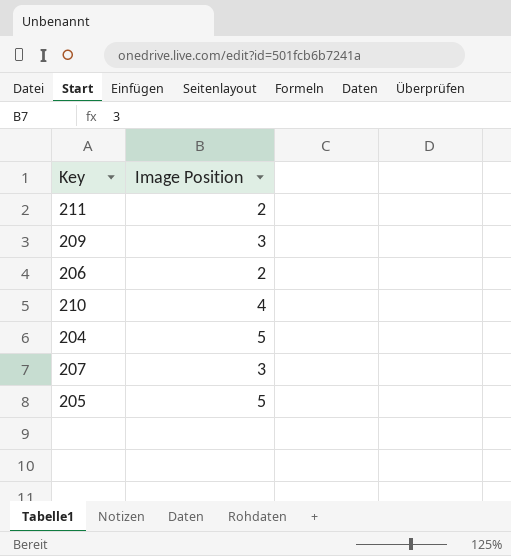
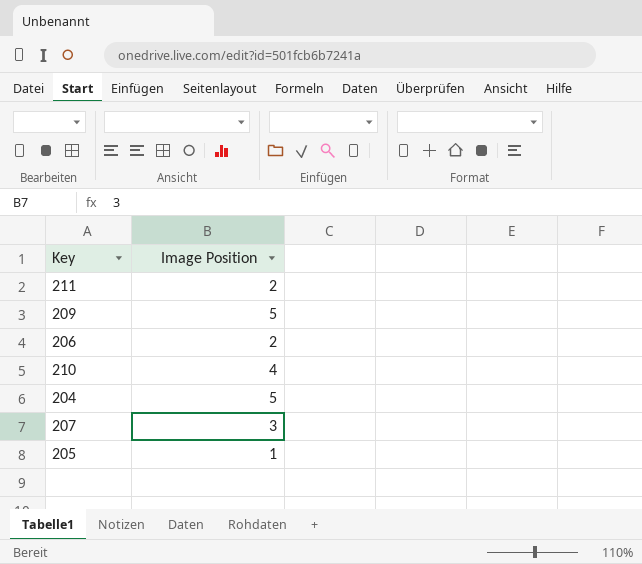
209 | Image Position: 3 -> 5
205 | Image Position: 5 -> 1

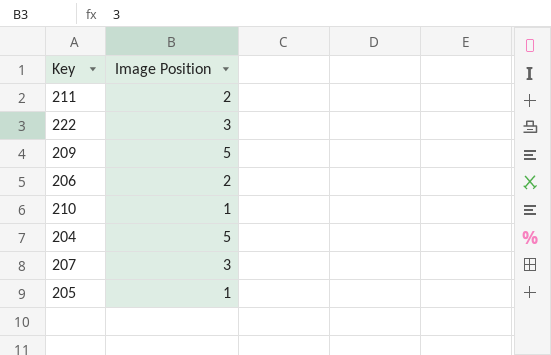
row 222: none -> 3
210 | Image Position: 4 -> 1

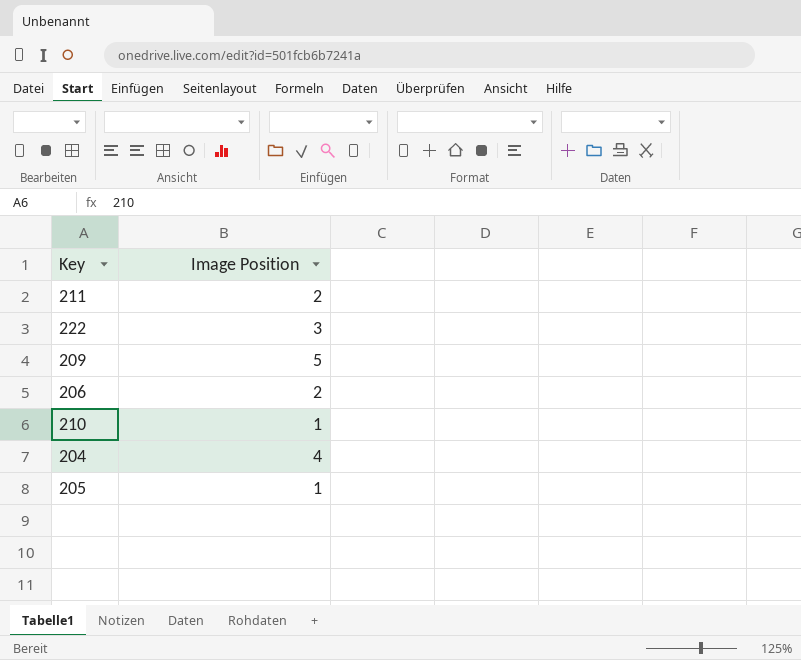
row 207: 3 -> none
204 | Image Position: 5 -> 4

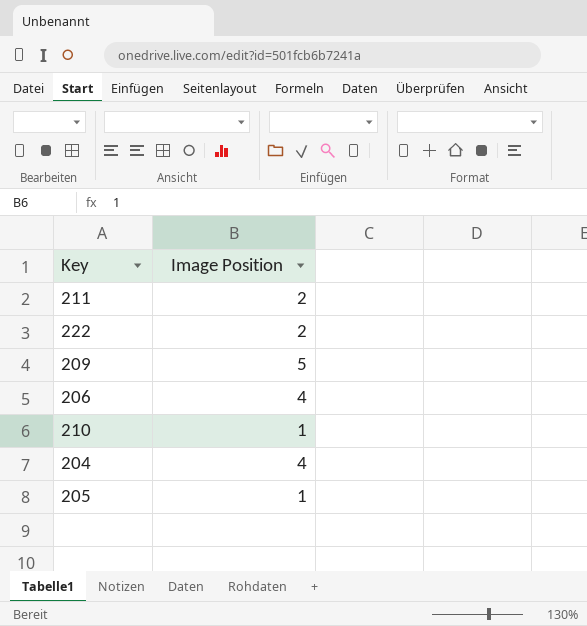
222 | Image Position: 3 -> 2
206 | Image Position: 2 -> 4

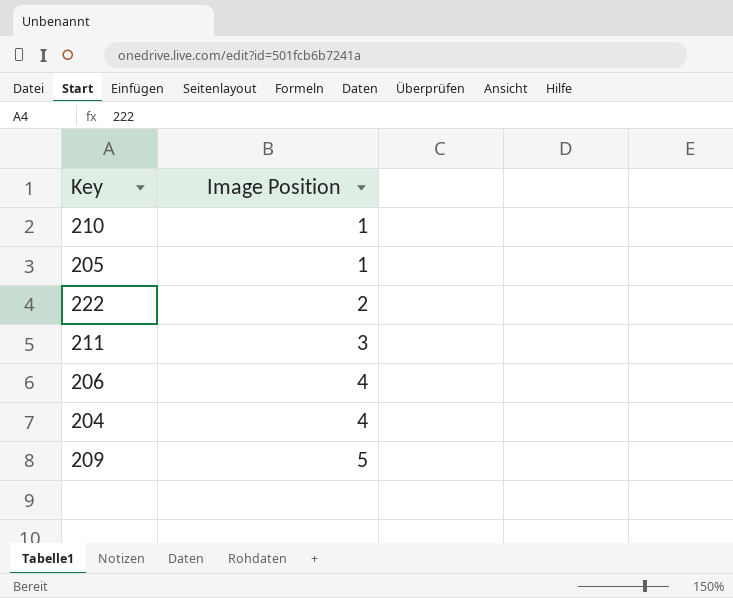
row order: none -> Image Position ascending
211 | Image Position: 2 -> 3

